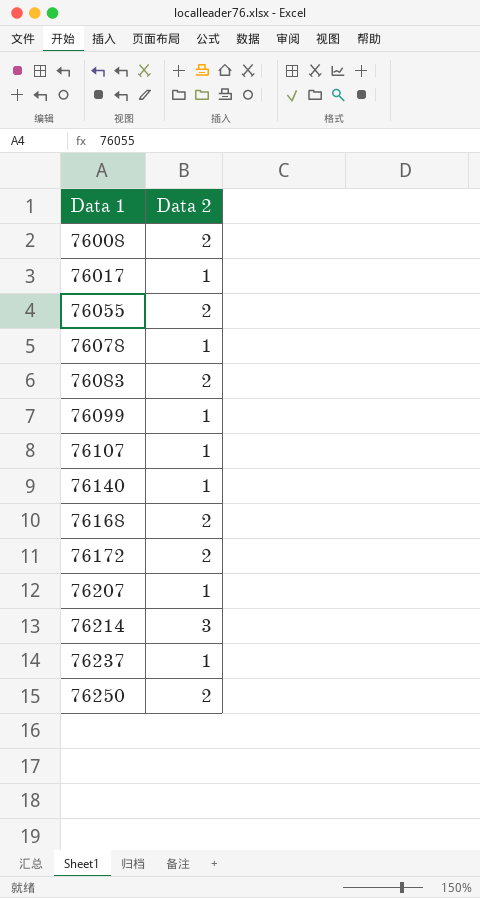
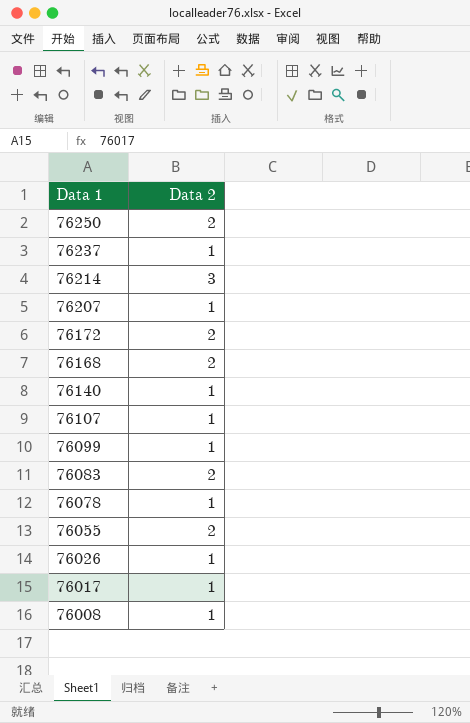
row order: Data 1 ascending -> Data 1 descending
row 76026: none -> 1
76008 | Data 2: 2 -> 1

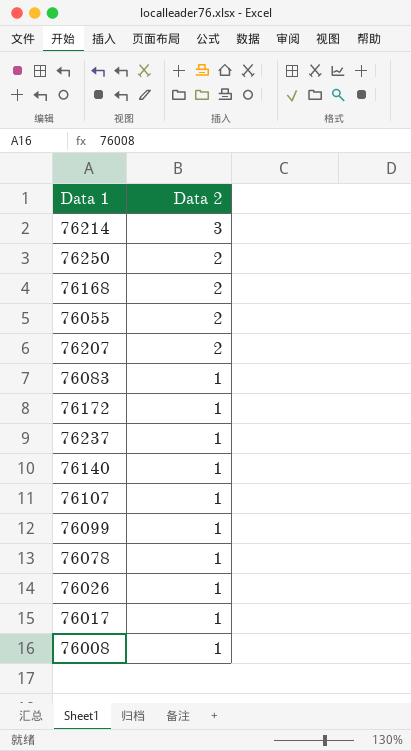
row order: Data 1 descending -> Data 2 descending
76207 | Data 2: 1 -> 2
76083 | Data 2: 2 -> 1
76172 | Data 2: 2 -> 1

